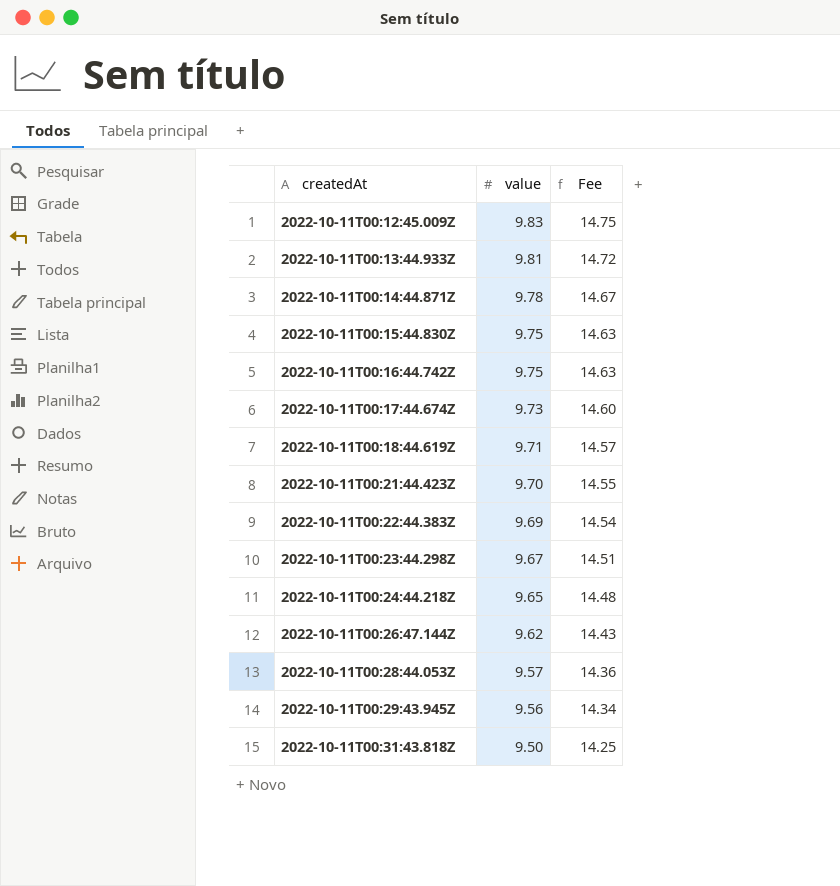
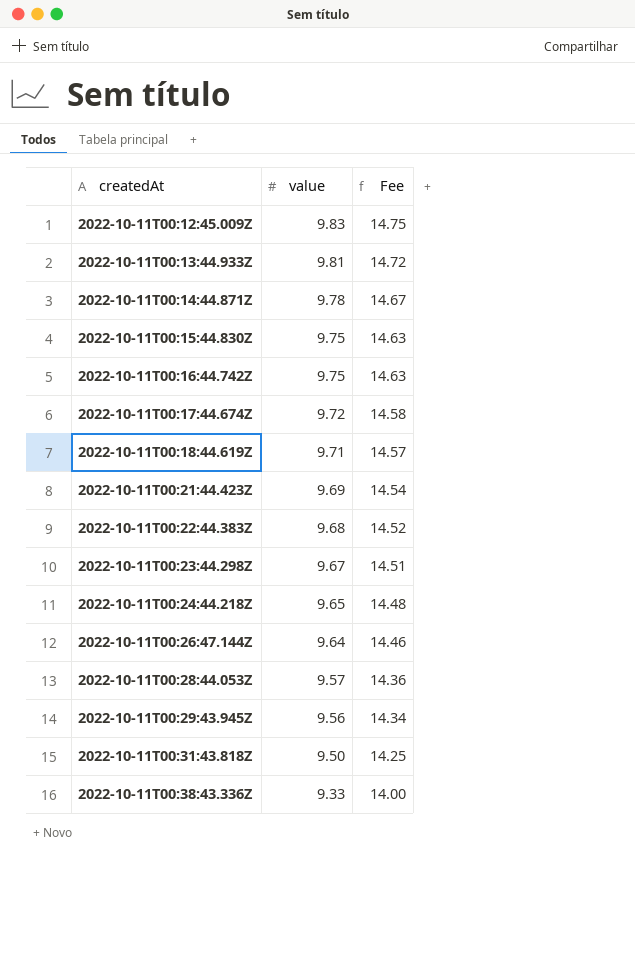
2022-10-11T00:17:44.674Z | value: 9.73 -> 9.72
2022-10-11T00:17:44.674Z | Fee: 14.60 -> 14.58
2022-10-11T00:21:44.423Z | value: 9.70 -> 9.69
2022-10-11T00:21:44.423Z | Fee: 14.55 -> 14.54
2022-10-11T00:22:44.383Z | value: 9.69 -> 9.68
2022-10-11T00:22:44.383Z | Fee: 14.54 -> 14.52
2022-10-11T00:26:47.144Z | value: 9.62 -> 9.64
2022-10-11T00:26:47.144Z | Fee: 14.43 -> 14.46
row 2022-10-11T00:38:43.336Z: none -> 9.33 | 14.00

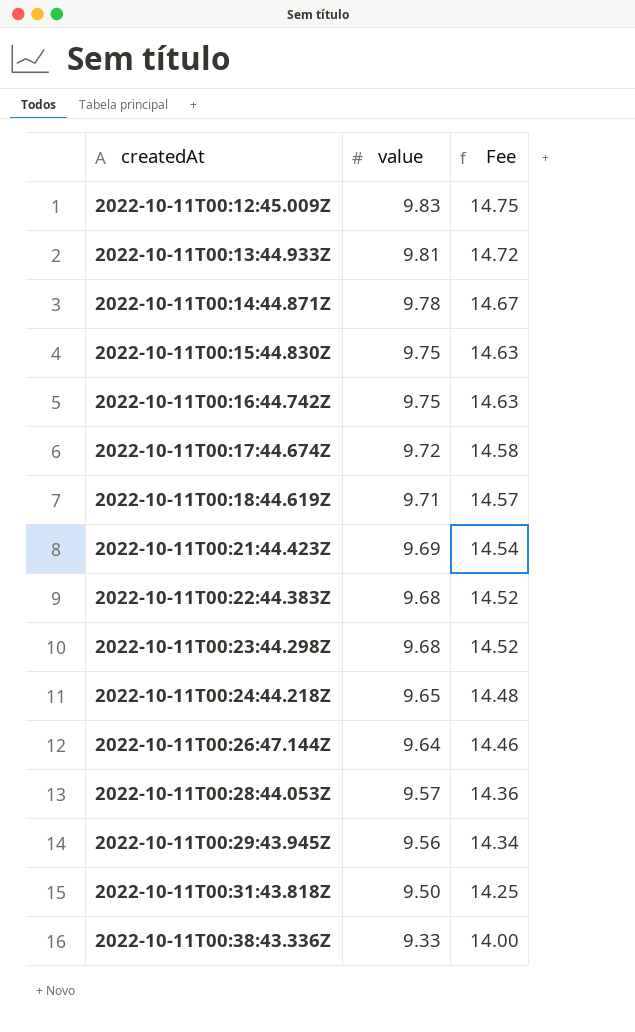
2022-10-11T00:23:44.298Z | value: 9.67 -> 9.68
2022-10-11T00:23:44.298Z | Fee: 14.51 -> 14.52

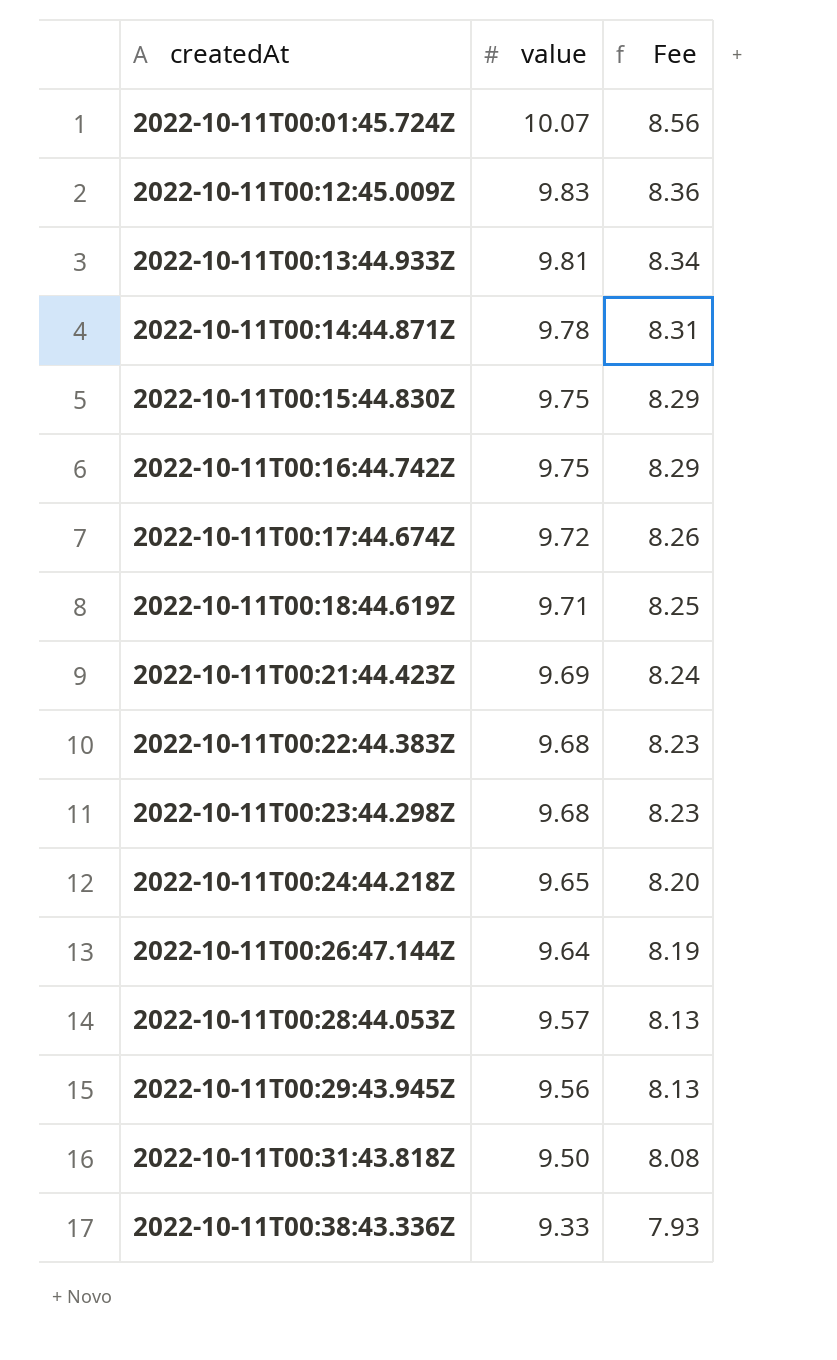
column Fee | formula: [value] * 1.5 -> [value] * 0.85
row 2022-10-11T00:01:45.724Z: none -> 10.07 | 8.56

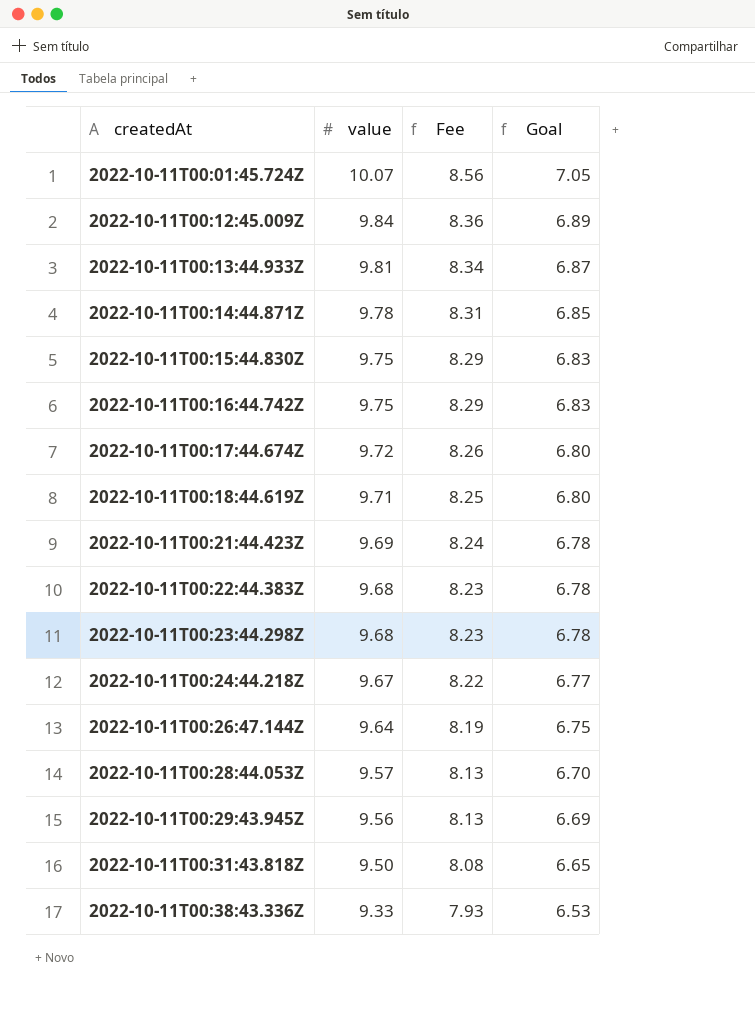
column Goal | formula: none -> [value] * 0.7
2022-10-11T00:12:45.009Z | value: 9.83 -> 9.84
2022-10-11T00:24:44.218Z | value: 9.65 -> 9.67
2022-10-11T00:24:44.218Z | Fee: 8.20 -> 8.22

